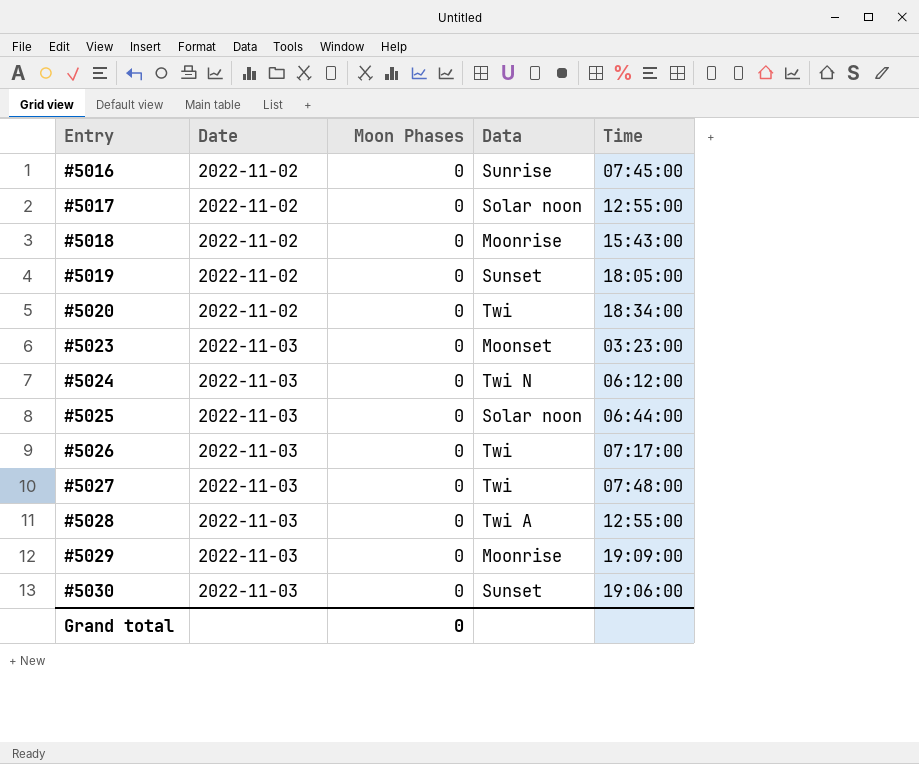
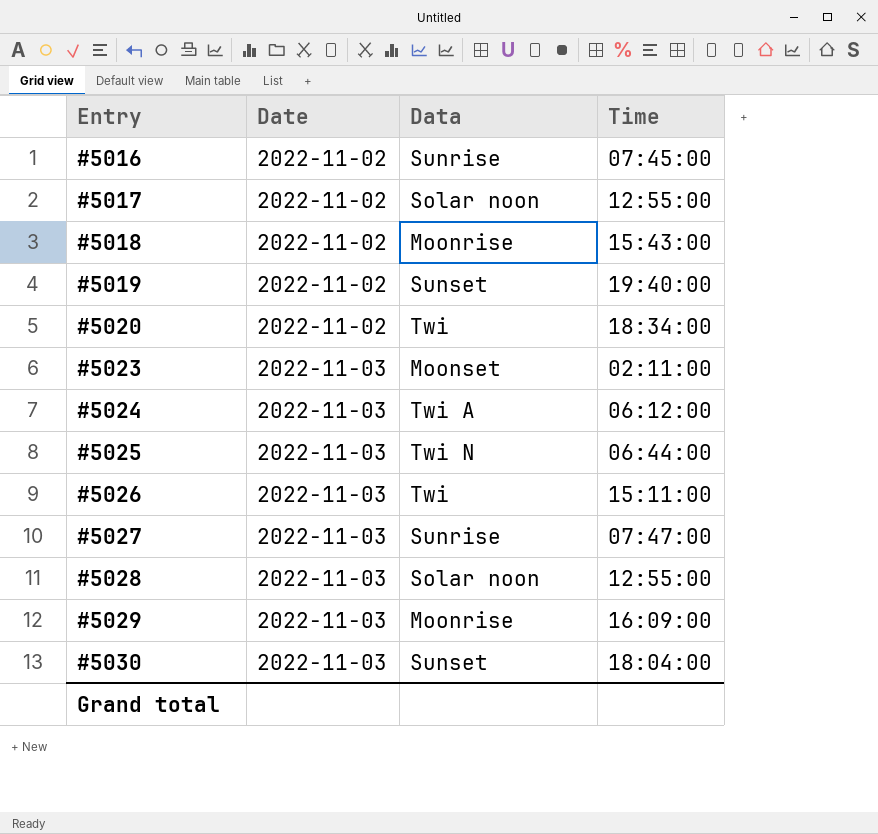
column Moon Phases | position: 3 -> none
#5019 | Time: 18:05:00 -> 19:40:00
#5023 | Time: 03:23:00 -> 02:11:00
#5024 | Data: Twi N -> Twi A
#5025 | Data: Solar noon -> Twi N
#5026 | Time: 07:17:00 -> 15:11:00
#5027 | Data: Twi -> Sunrise
#5027 | Time: 07:48:00 -> 07:47:00
#5028 | Data: Twi A -> Solar noon
#5029 | Time: 19:09:00 -> 16:09:00
#5030 | Time: 19:06:00 -> 18:04:00

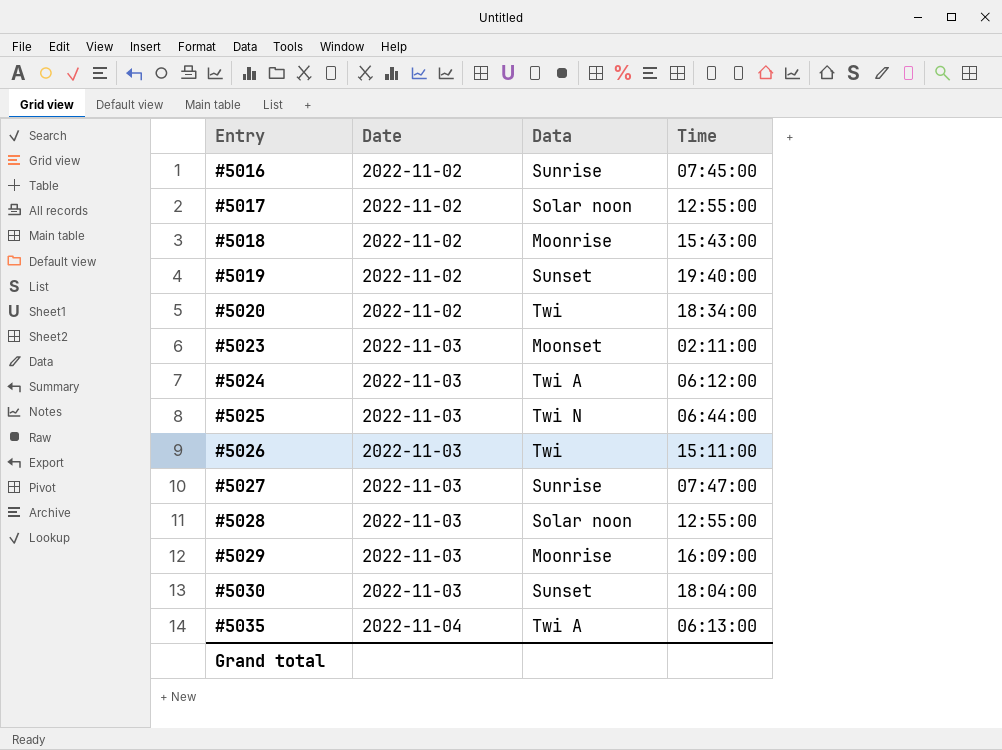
row #5035: none -> 2022-11-04 | Twi A | 06:13:00

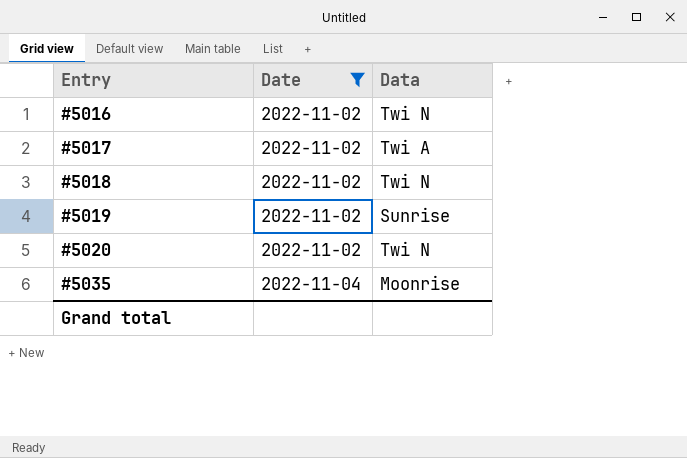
filter: none -> Date != 2022-11-03
column Time | position: 4 -> none
#5016 | Data: Sunrise -> Twi N
#5017 | Data: Solar noon -> Twi A
#5018 | Data: Moonrise -> Twi N
#5019 | Data: Sunset -> Sunrise
#5020 | Data: Twi -> Twi N
#5035 | Data: Twi A -> Moonrise

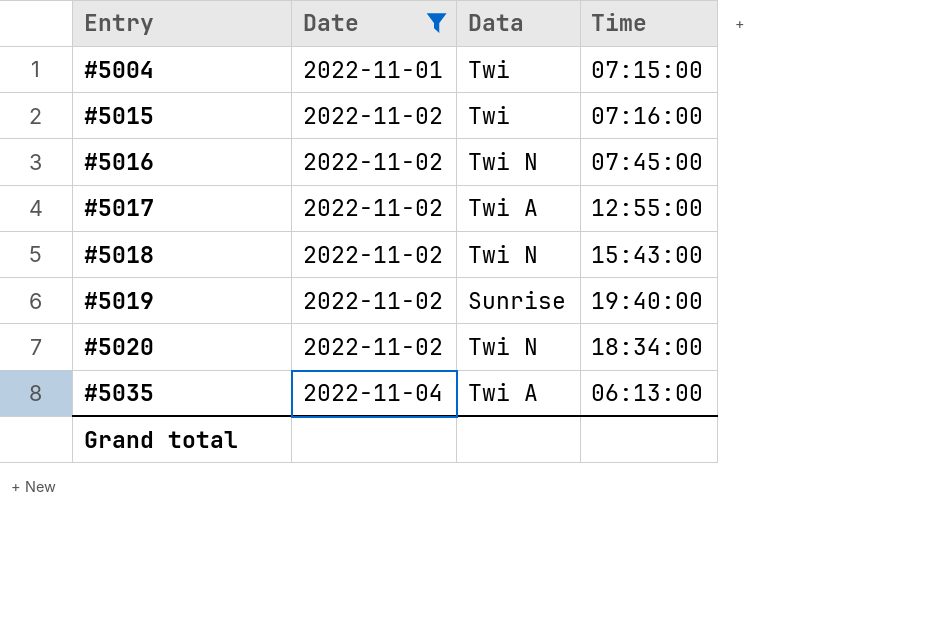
column Time | position: none -> 4
row #5004: none -> 2022-11-01 | Twi | 07:15:00
row #5015: none -> 2022-11-02 | Twi | 07:16:00
#5035 | Data: Moonrise -> Twi A

